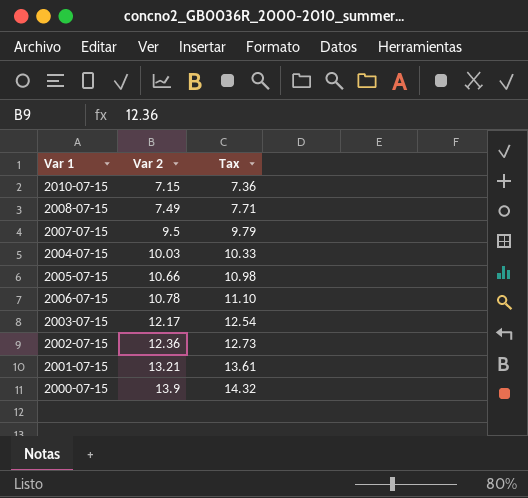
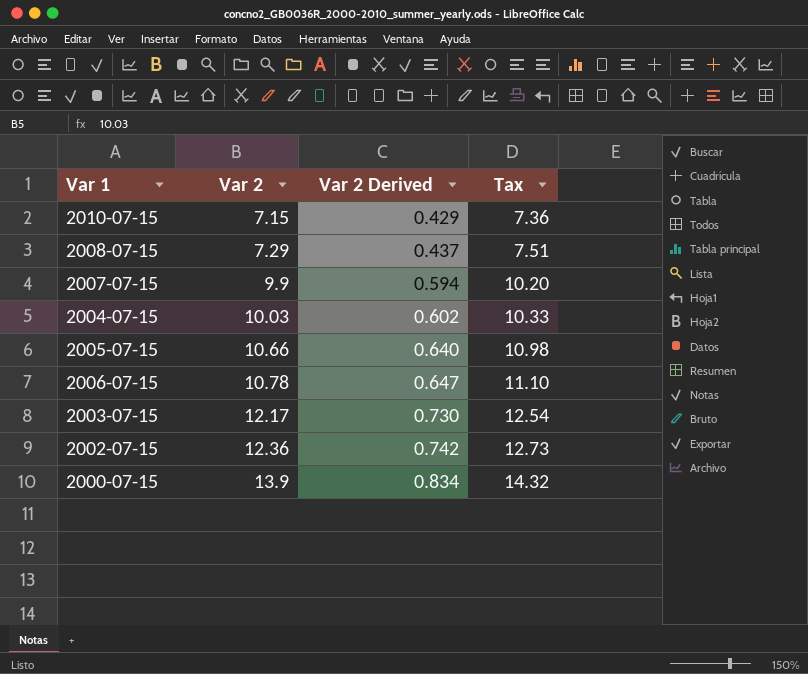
column Var 2 Derived | formula: none -> [Var 2] * 0.06
row 2001-07-15: 13.21 | 13.61 -> none
2008-07-15 | Var 2: 7.49 -> 7.29
2008-07-15 | Tax: 7.71 -> 7.51
2007-07-15 | Var 2: 9.5 -> 9.9
2007-07-15 | Tax: 9.79 -> 10.20

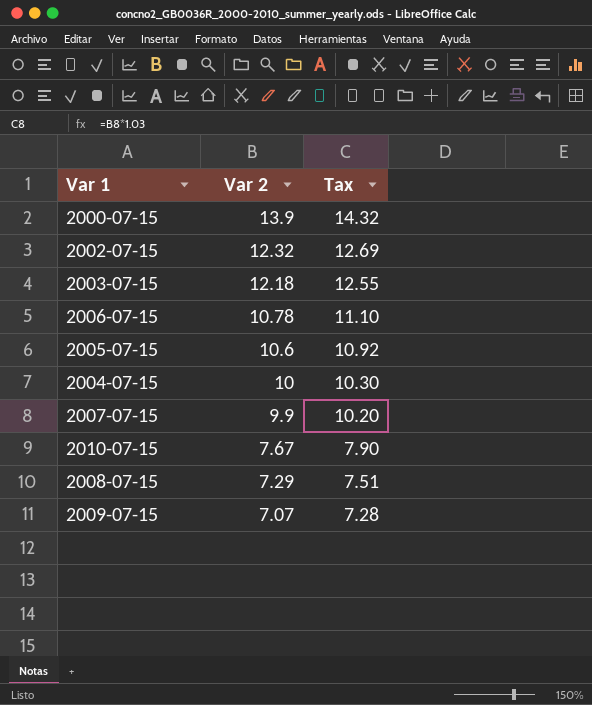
row order: Var 2 ascending -> Var 2 descending
column Var 2 Derived | formula: [Var 2] * 0.06 -> none
2002-07-15 | Var 2: 12.36 -> 12.32
2002-07-15 | Tax: 12.73 -> 12.69
2003-07-15 | Var 2: 12.17 -> 12.18
2003-07-15 | Tax: 12.54 -> 12.55
2005-07-15 | Var 2: 10.66 -> 10.6
2005-07-15 | Tax: 10.98 -> 10.92
2004-07-15 | Var 2: 10.03 -> 10
2004-07-15 | Tax: 10.33 -> 10.30
2010-07-15 | Var 2: 7.15 -> 7.67
2010-07-15 | Tax: 7.36 -> 7.90
row 2009-07-15: none -> 7.07 | 7.28

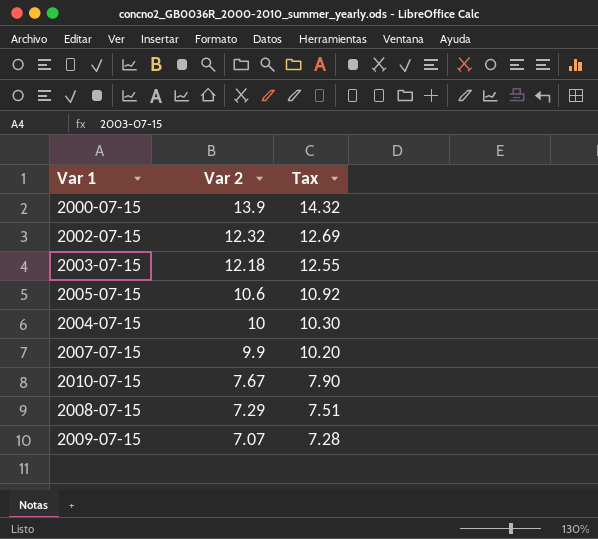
row 2006-07-15: 10.78 | 11.10 -> none

